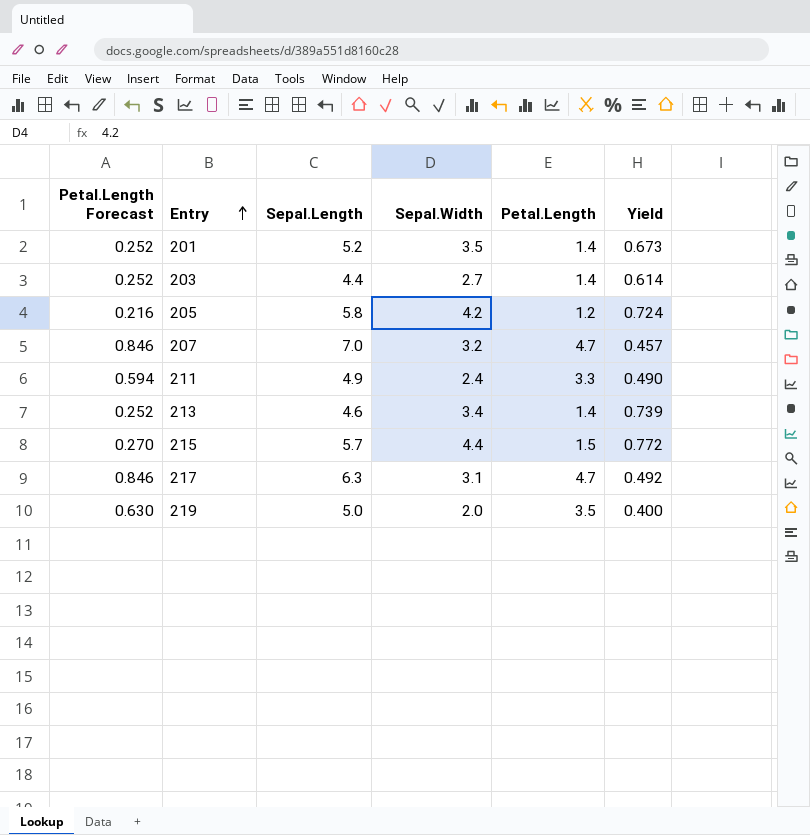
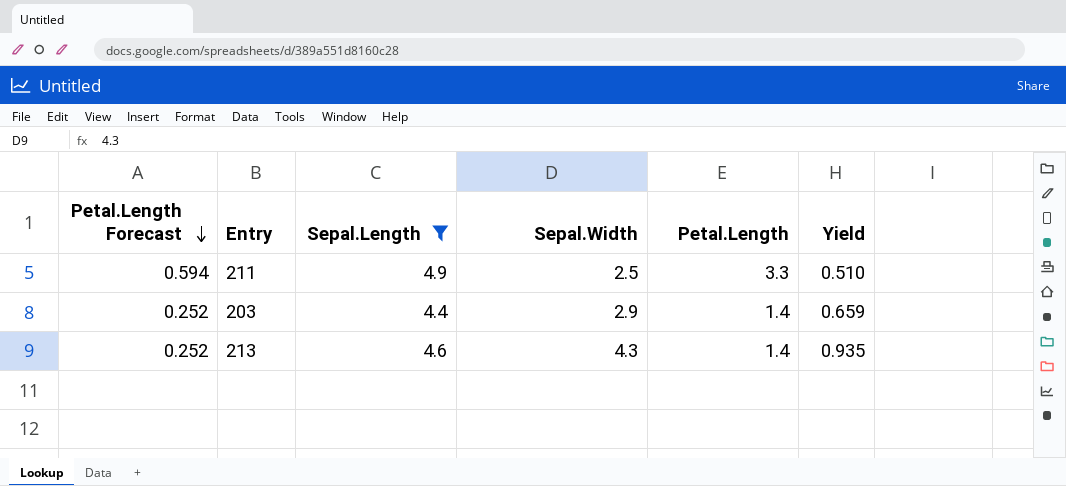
filter: none -> Sepal.Length <= 4.9
row order: Entry ascending -> Petal.Length Forecast descending
211 | Sepal.Width: 2.4 -> 2.5
211 | Yield: 0.490 -> 0.510
203 | Sepal.Width: 2.7 -> 2.9
203 | Yield: 0.614 -> 0.659
213 | Sepal.Width: 3.4 -> 4.3
213 | Yield: 0.739 -> 0.935

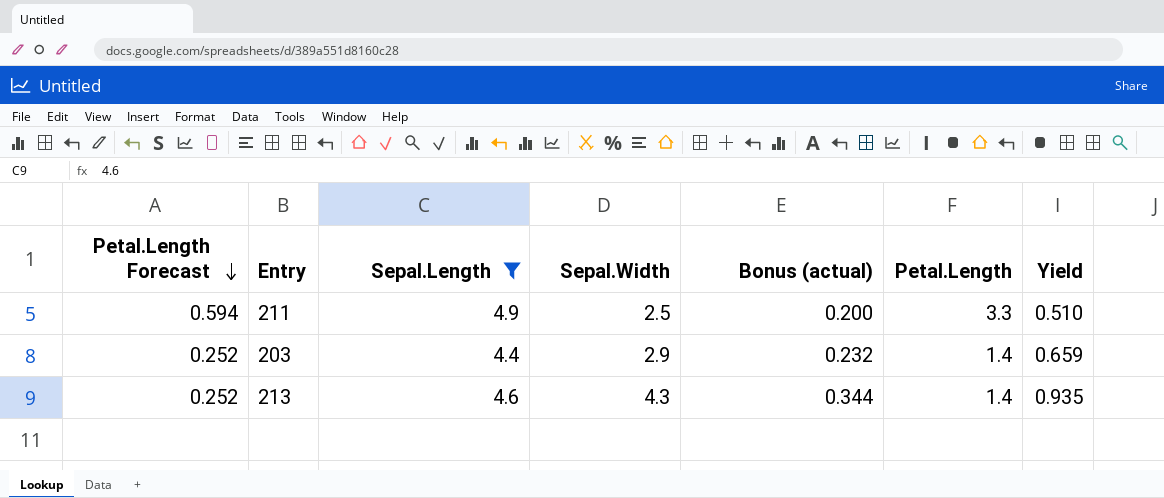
column Bonus (actual) | formula: none -> [Sepal.Width] * 0.08

